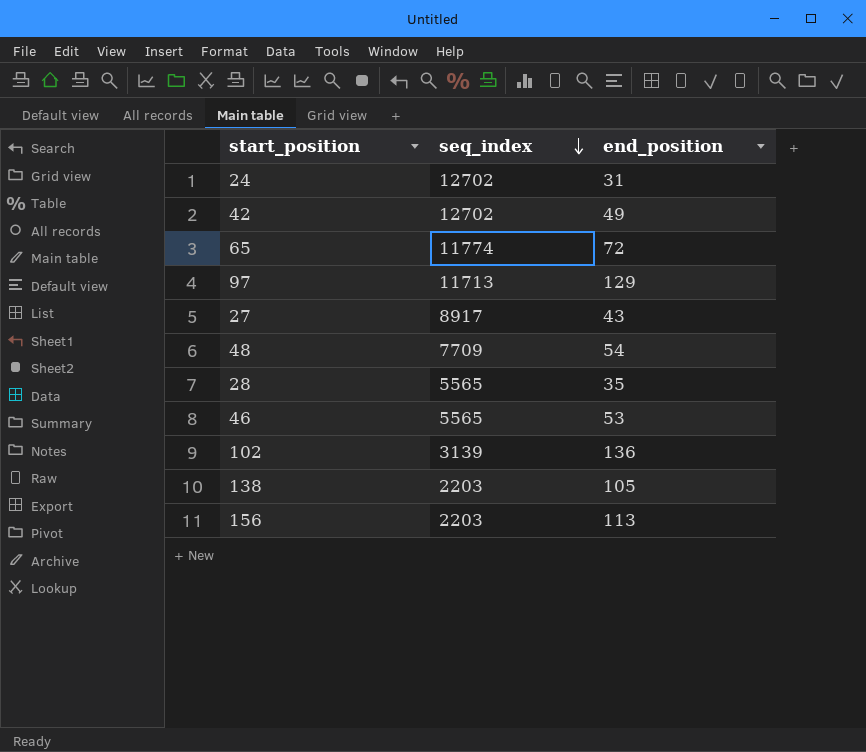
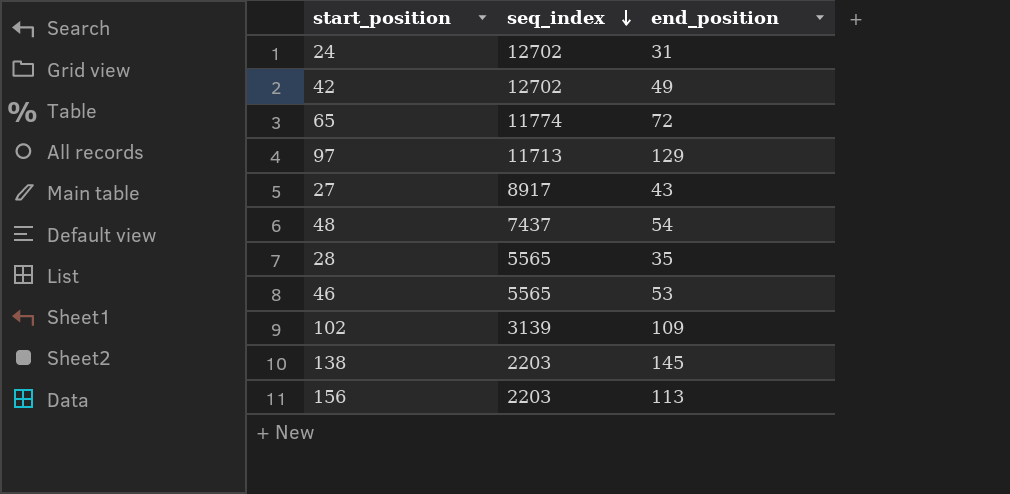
48 | seq_index: 7709 -> 7437
102 | end_position: 136 -> 109
138 | end_position: 105 -> 145

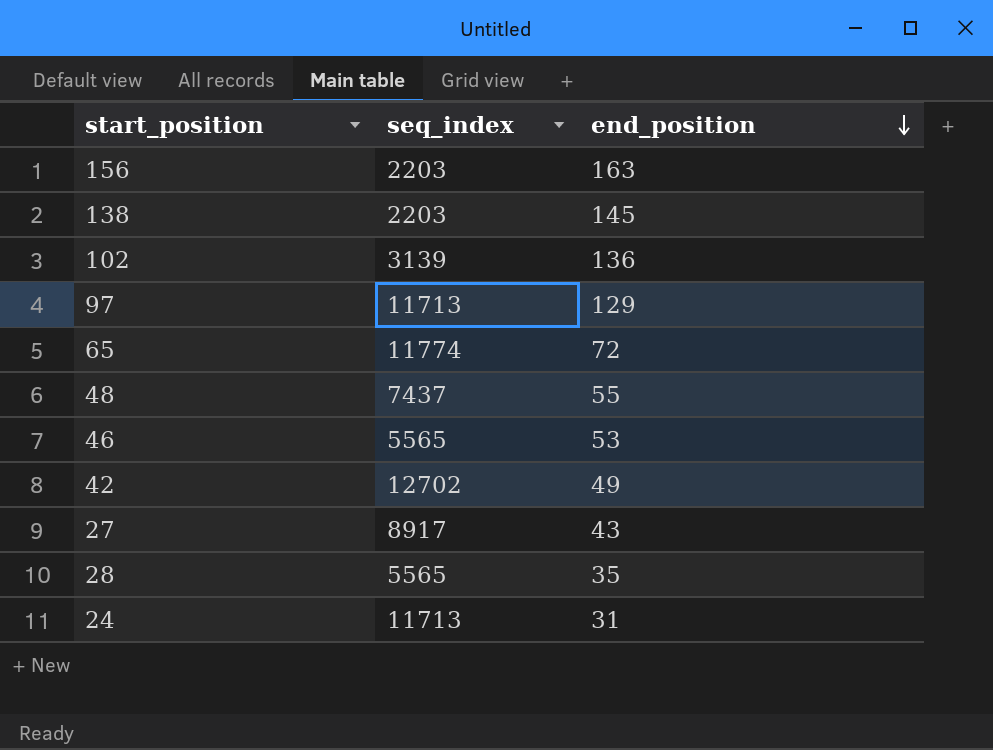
row order: seq_index descending -> end_position descending
156 | end_position: 113 -> 163
102 | end_position: 109 -> 136
48 | end_position: 54 -> 55
24 | seq_index: 12702 -> 11713

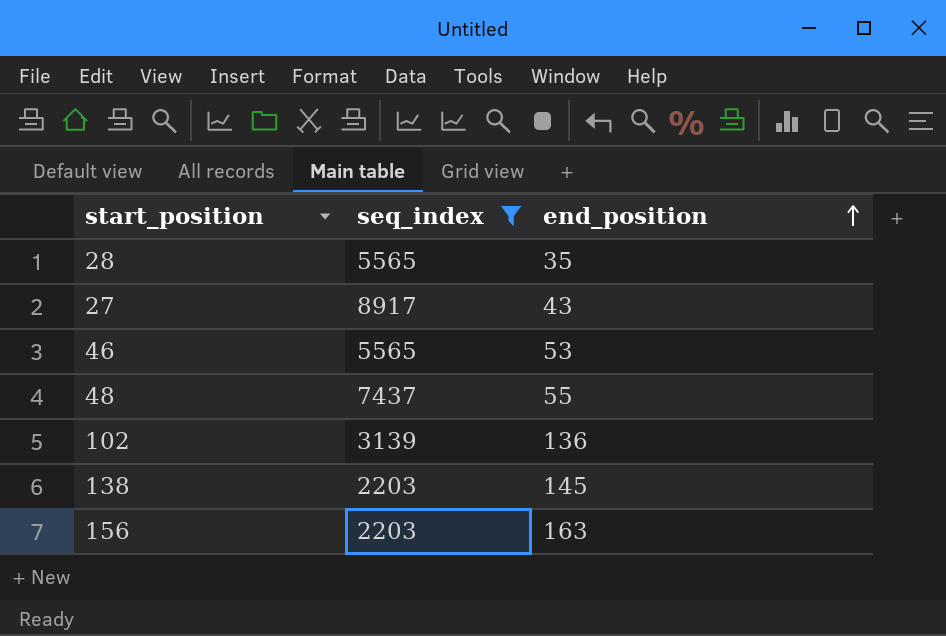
filter: none -> seq_index <= 8917
row order: end_position descending -> end_position ascending

